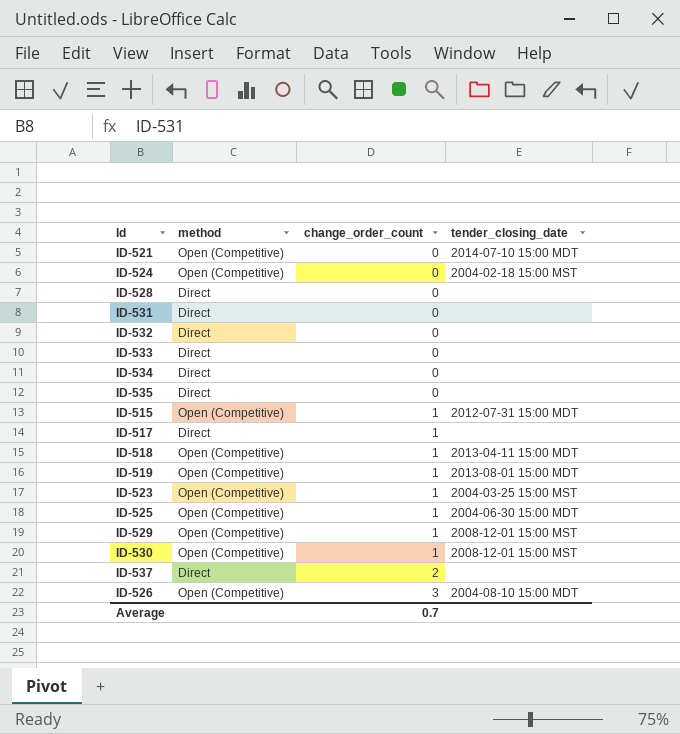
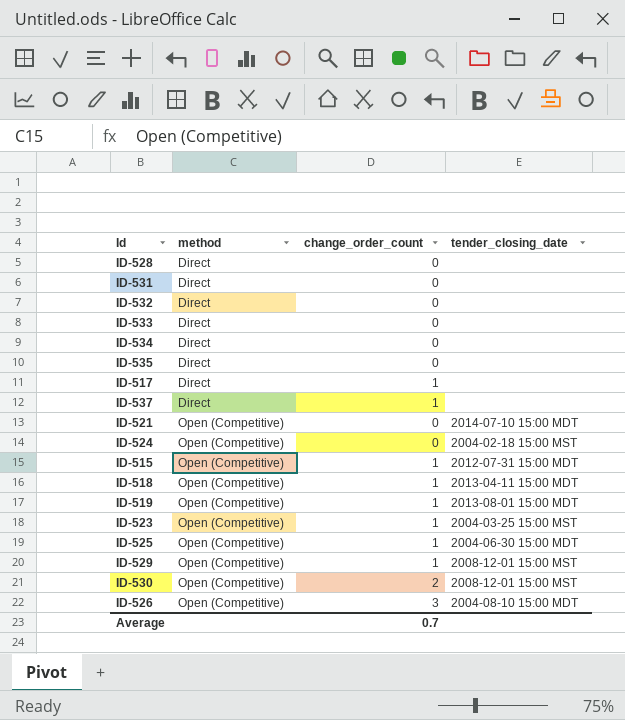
row order: change_order_count ascending -> method ascending
ID-537 | change_order_count: 2 -> 1
ID-530 | change_order_count: 1 -> 2

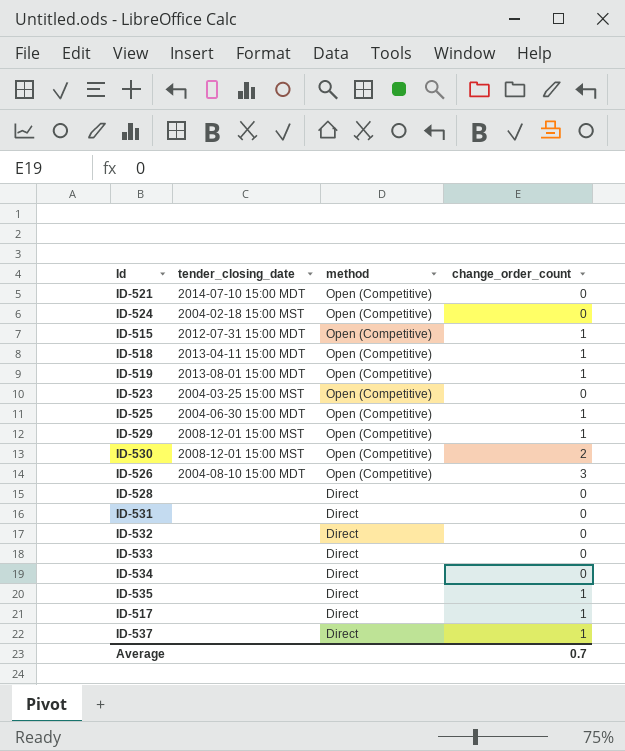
row order: method ascending -> method descending
column tender_closing_date | position: 4 -> 2
ID-523 | change_order_count: 1 -> 0
ID-535 | change_order_count: 0 -> 1

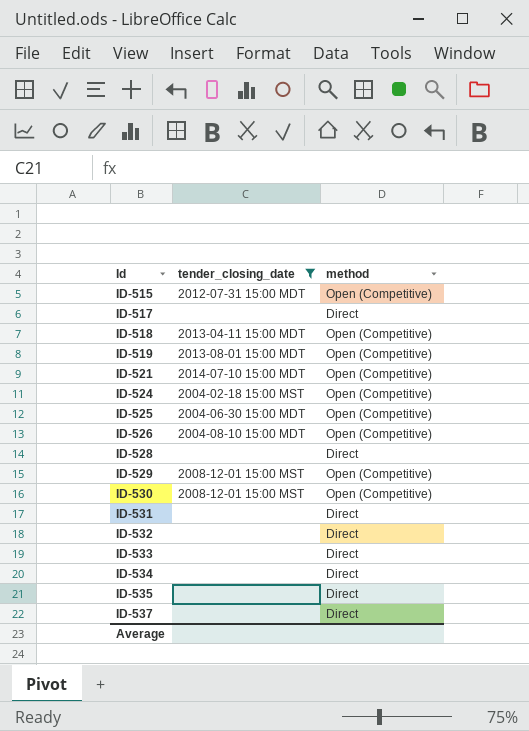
filter: none -> tender_closing_date != 2004-03-25 15:00 MST
row order: method descending -> Id ascending
column change_order_count | position: 4 -> none

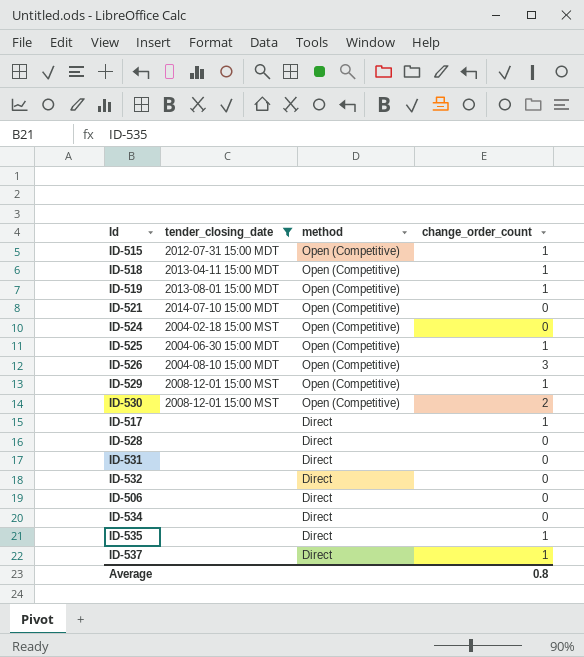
row order: Id ascending -> method descending
column change_order_count | position: none -> 4
row ID-533: none | Direct -> none
row ID-506: none -> none | Direct | 0

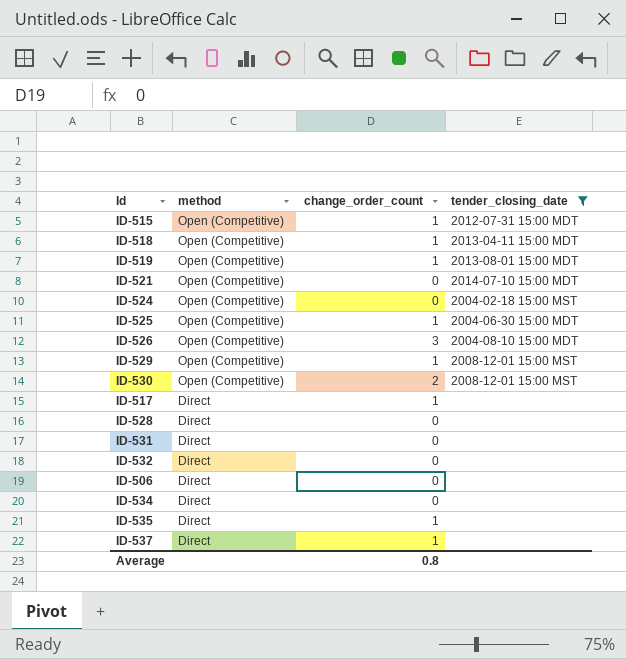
column tender_closing_date | position: 2 -> 4

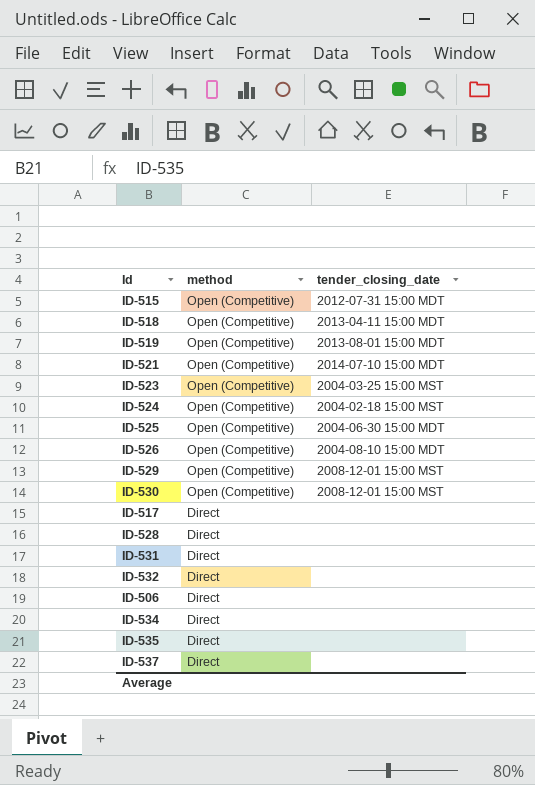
filter: tender_closing_date != 2004-03-25 15:00 MST -> none
column change_order_count | position: 3 -> none

